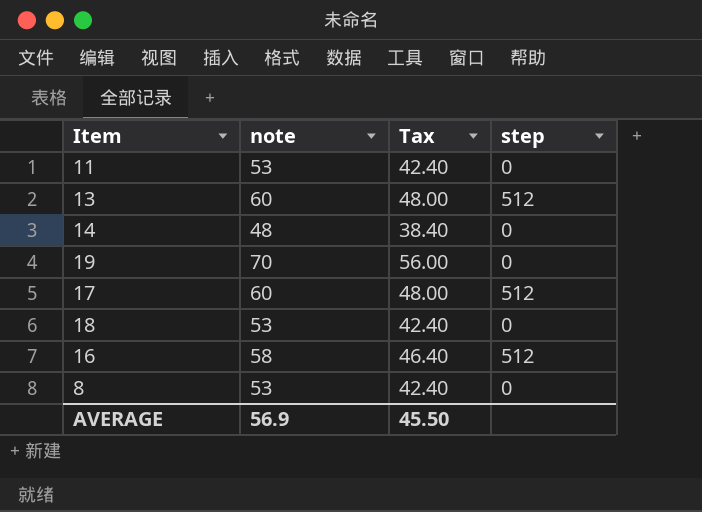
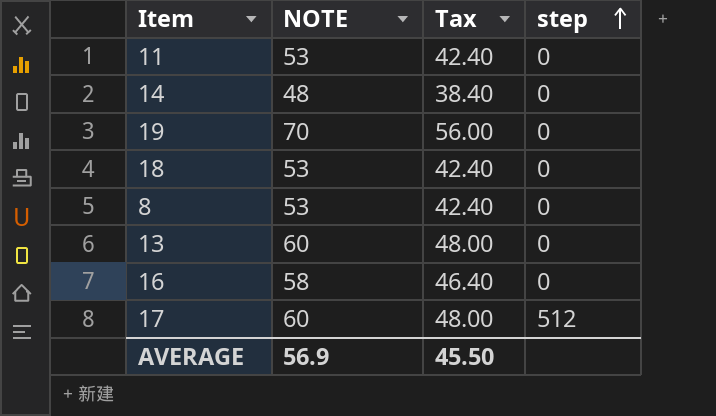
row order: none -> step ascending
column name: note -> NOTE
13 | step: 512 -> 0
16 | step: 512 -> 0

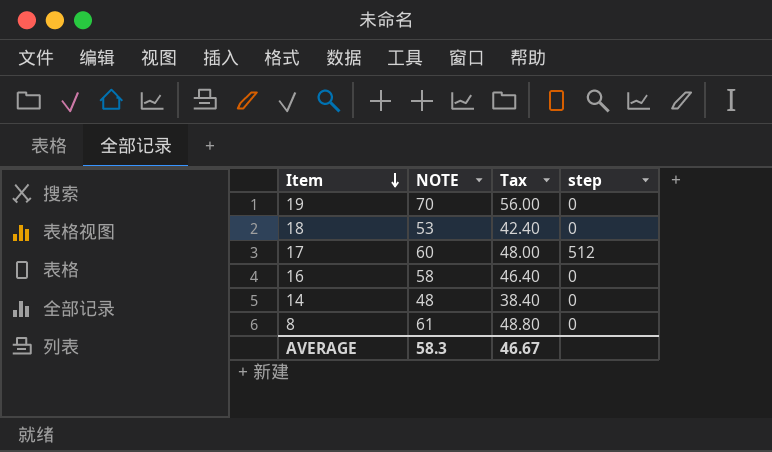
row order: step ascending -> Item descending
row 11: 53 | 42.40 | 0 -> none
row 13: 60 | 48.00 | 0 -> none
8 | NOTE: 53 -> 61
8 | Tax: 42.40 -> 48.80
AVERAGE | NOTE: 56.9 -> 58.3
AVERAGE | Tax: 45.50 -> 46.67

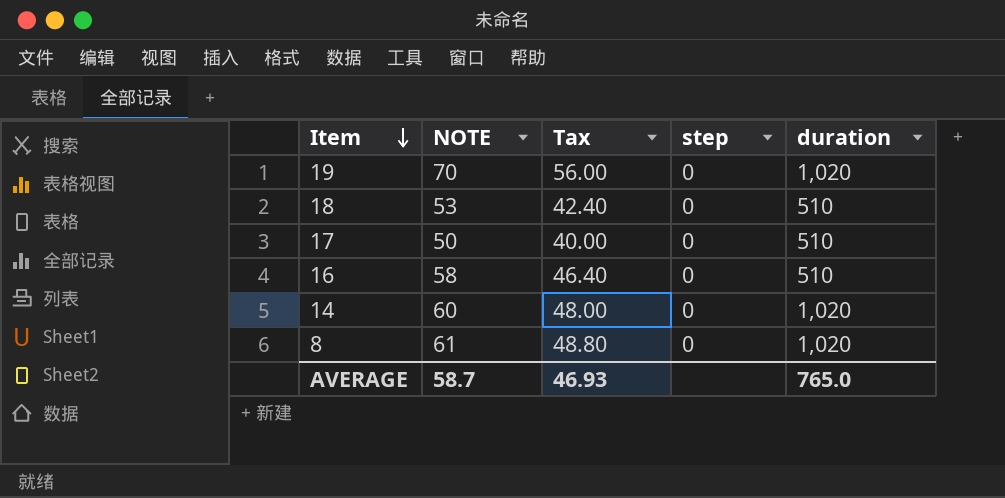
column duration | position: none -> 5
17 | NOTE: 60 -> 50
17 | Tax: 48.00 -> 40.00
17 | step: 512 -> 0
14 | NOTE: 48 -> 60
14 | Tax: 38.40 -> 48.00
AVERAGE | NOTE: 58.3 -> 58.7
AVERAGE | Tax: 46.67 -> 46.93

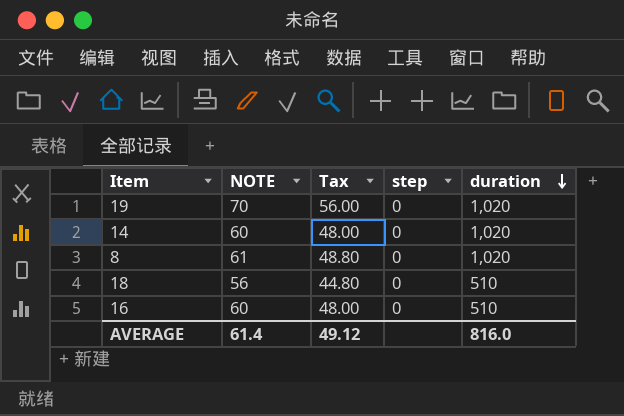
row order: Item descending -> duration descending
row 17: 50 | 40.00 | 0 | 510 -> none
18 | NOTE: 53 -> 56
18 | Tax: 42.40 -> 44.80
16 | NOTE: 58 -> 60
16 | Tax: 46.40 -> 48.00
AVERAGE | NOTE: 58.7 -> 61.4
AVERAGE | Tax: 46.93 -> 49.12
AVERAGE | duration: 765.0 -> 816.0

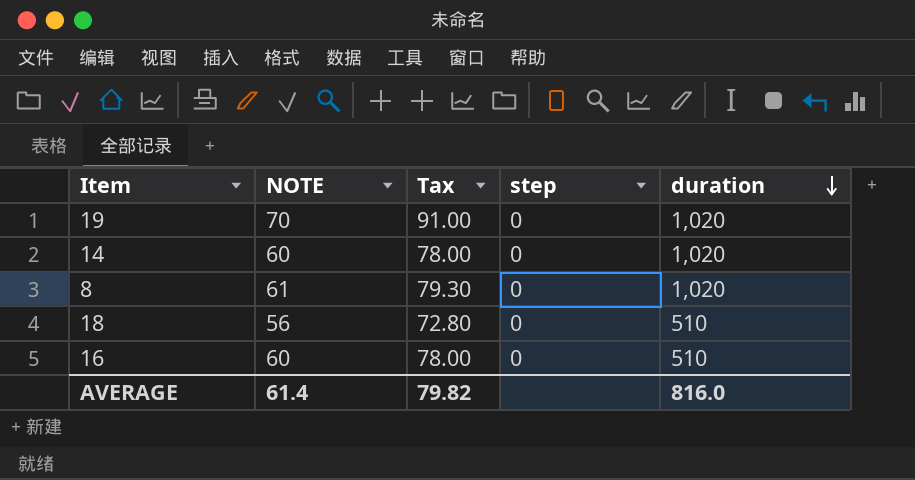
column Tax | formula: [NOTE] * 0.8 -> [NOTE] * 1.3
AVERAGE | Tax: 49.12 -> 79.82

